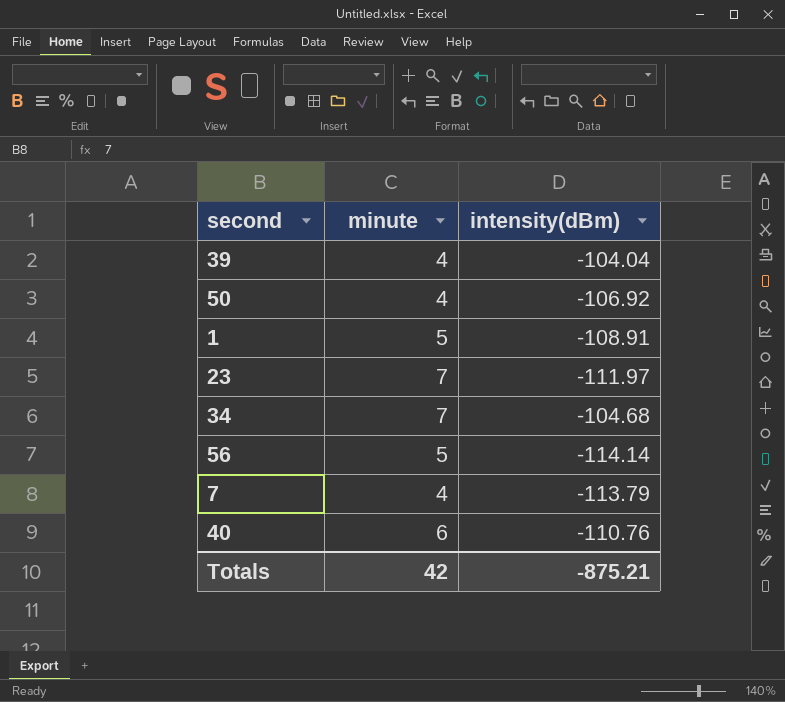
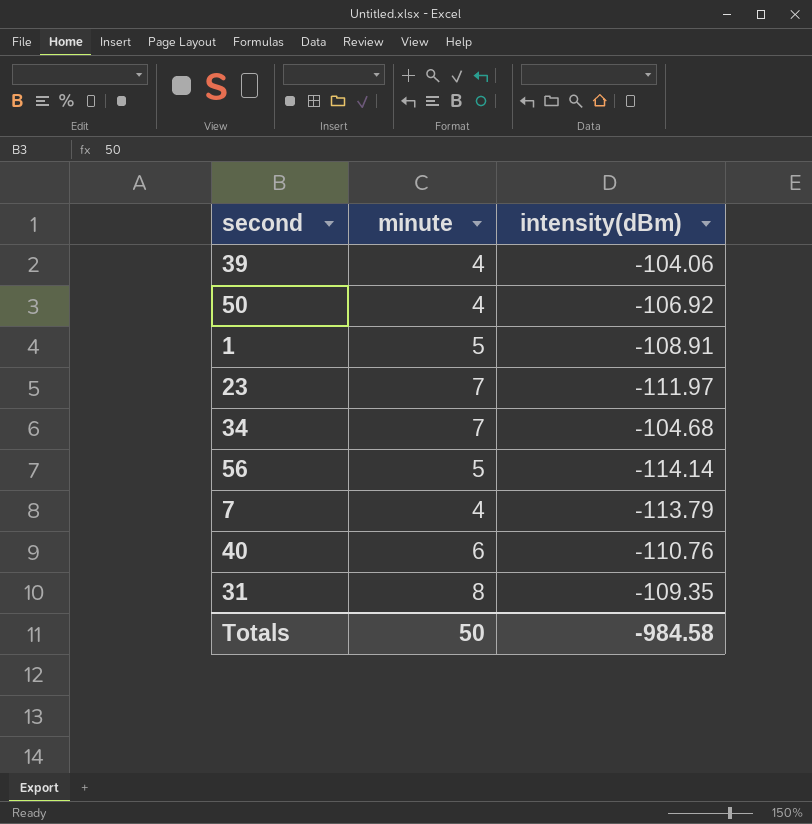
39 | intensity(dBm): -104.04 -> -104.06
row 31: none -> 8 | -109.35
Totals | minute: 42 -> 50
Totals | intensity(dBm): -875.21 -> -984.58

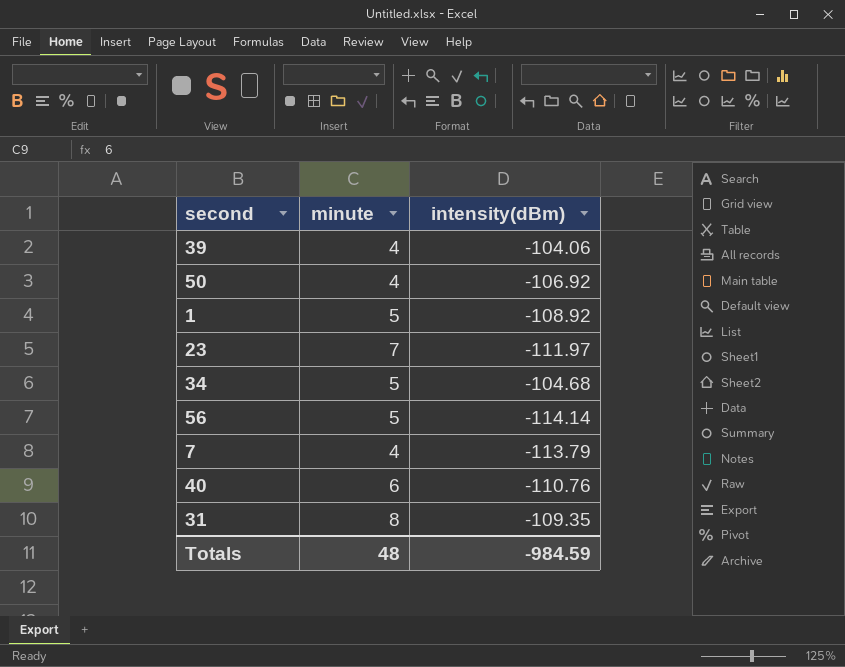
1 | intensity(dBm): -108.91 -> -108.92
34 | minute: 7 -> 5
Totals | minute: 50 -> 48
Totals | intensity(dBm): -984.58 -> -984.59

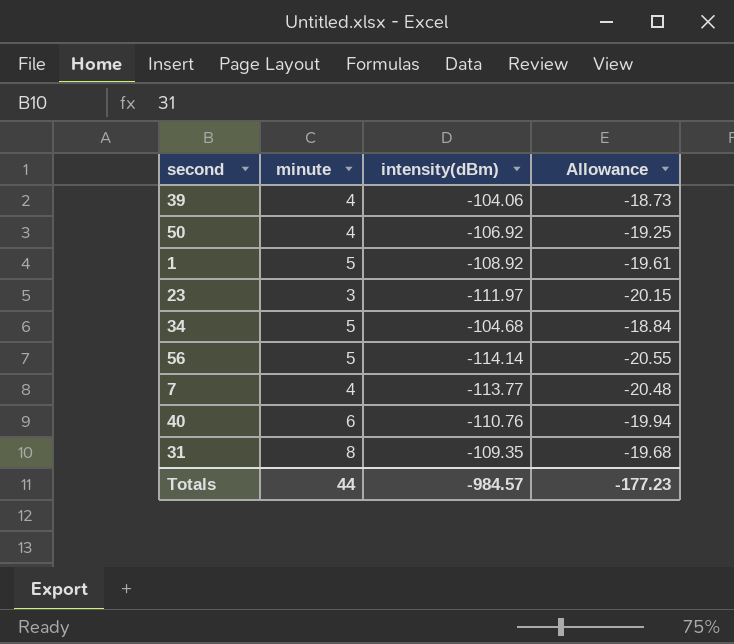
column Allowance | formula: none -> [intensity(dBm)] * 0.18
23 | minute: 7 -> 3
7 | intensity(dBm): -113.79 -> -113.77
Totals | minute: 48 -> 44
Totals | intensity(dBm): -984.59 -> -984.57

